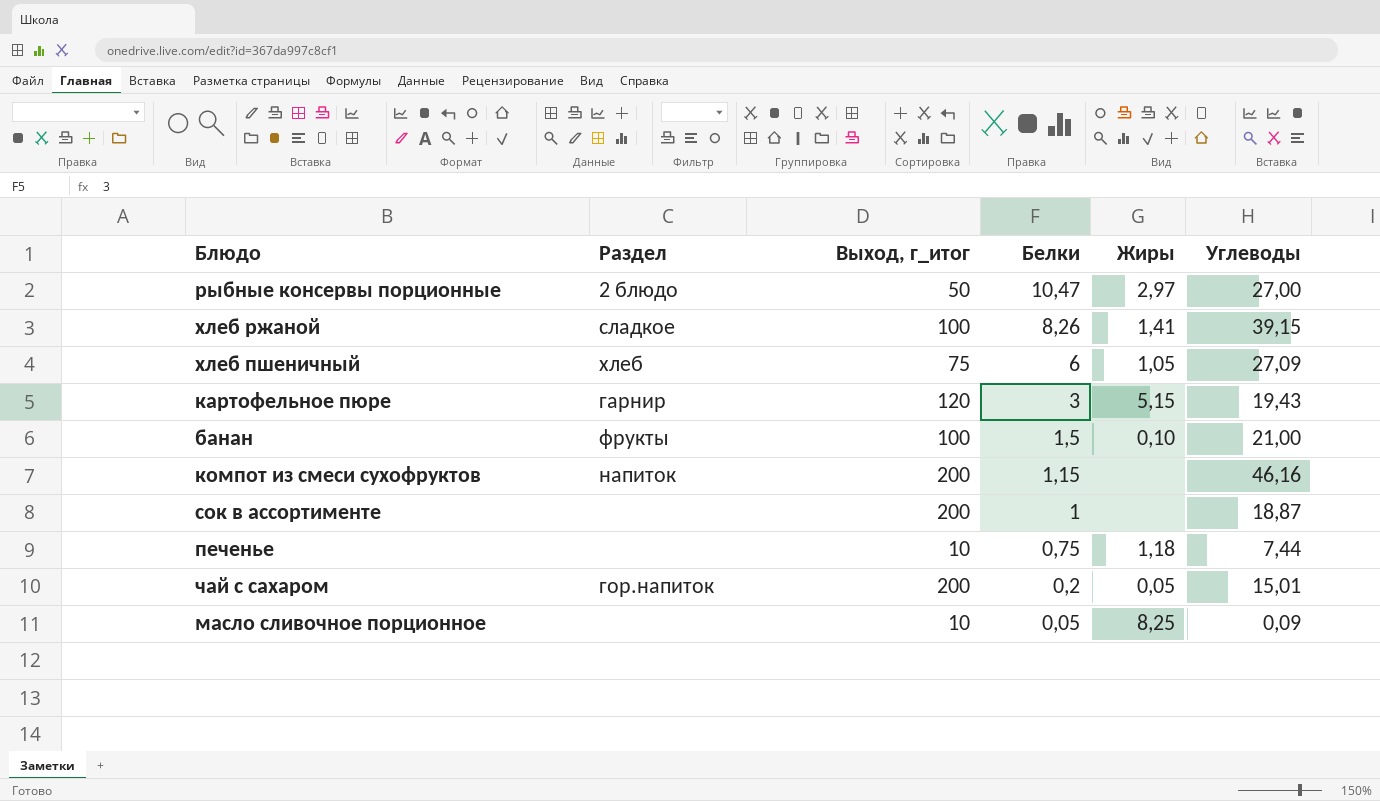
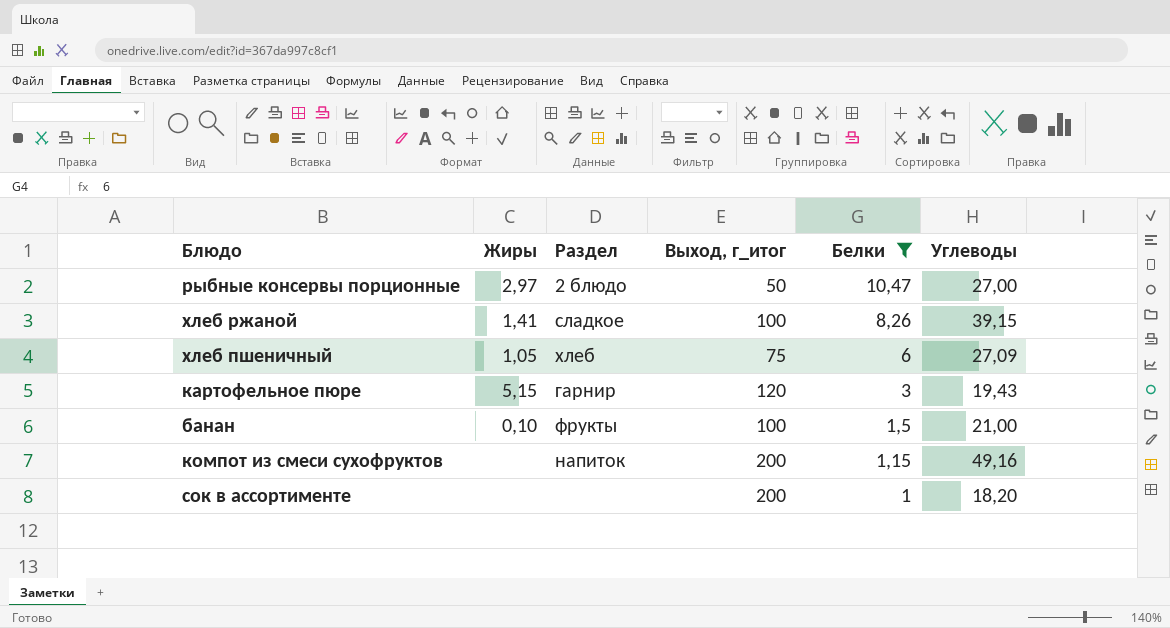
filter: none -> Белки >= 1
column Жиры | position: 5 -> 2
компот из смеси сухофруктов | Углеводы: 46,16 -> 49,16
сок в ассортименте | Углеводы: 18,87 -> 18,20

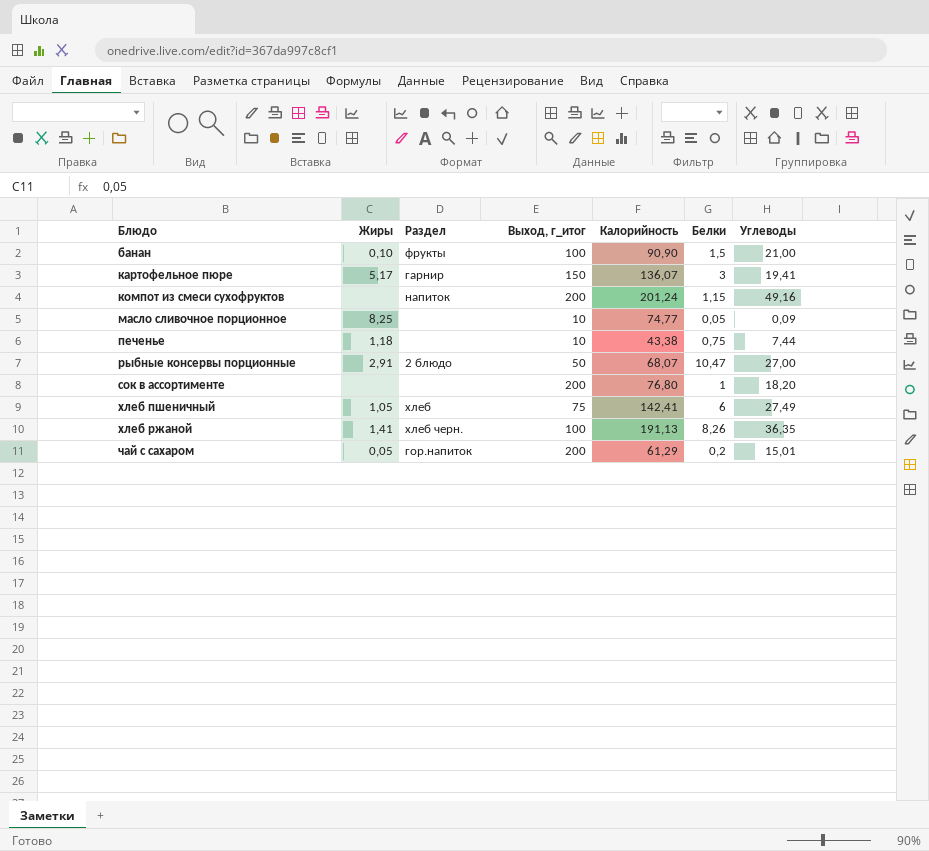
filter: Белки >= 1 -> none
row order: Белки descending -> Блюдо ascending
column Калорийность | position: none -> 5
картофельное пюре | Жиры: 5,15 -> 5,17
картофельное пюре | Выход, г_итог: 120 -> 150
картофельное пюре | Углеводы: 19,43 -> 19,41
рыбные консервы порционные | Жиры: 2,97 -> 2,91
хлеб пшеничный | Углеводы: 27,09 -> 27,49
хлеб ржаной | Раздел: сладкое -> хлеб черн.
хлеб ржаной | Углеводы: 39,15 -> 36,35

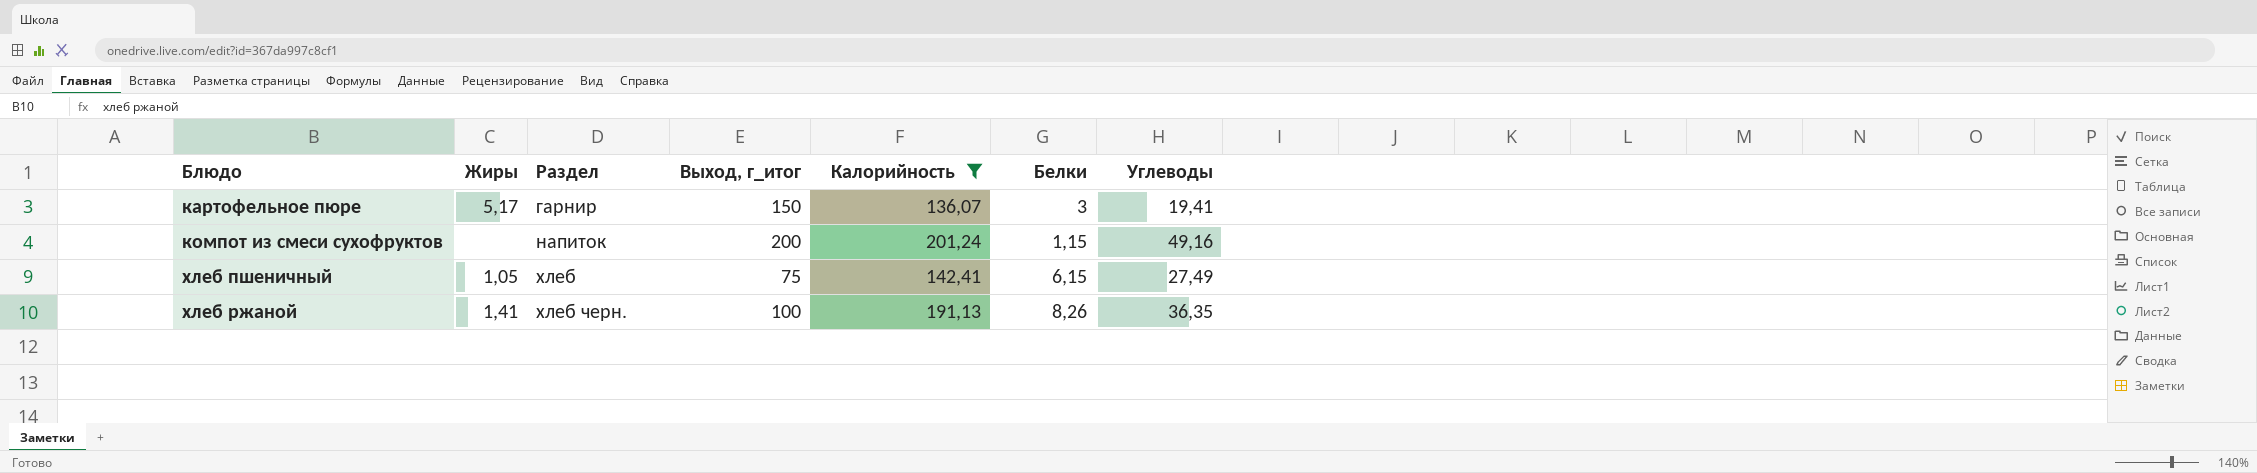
filter: none -> Калорийность >= 136,07
хлеб пшеничный | Белки: 6 -> 6,15

